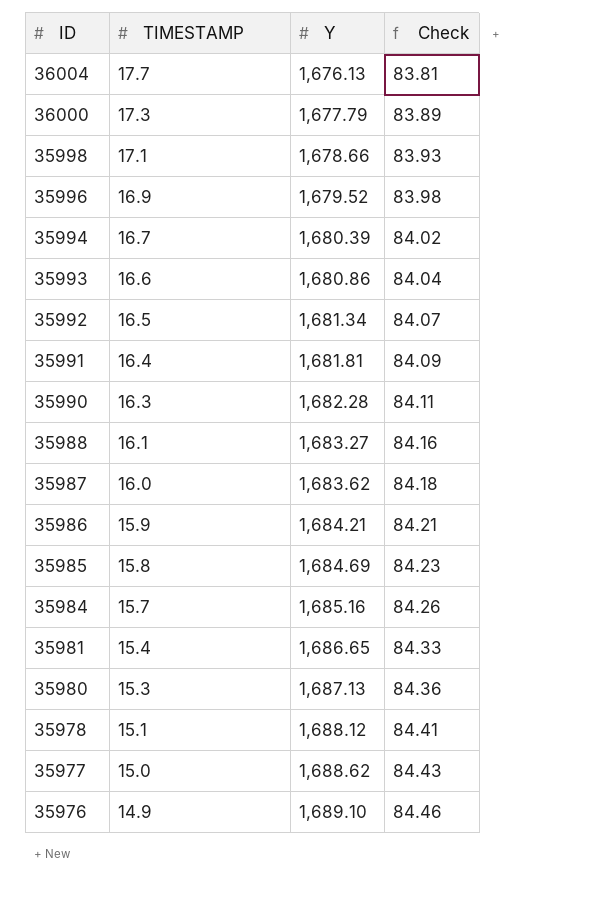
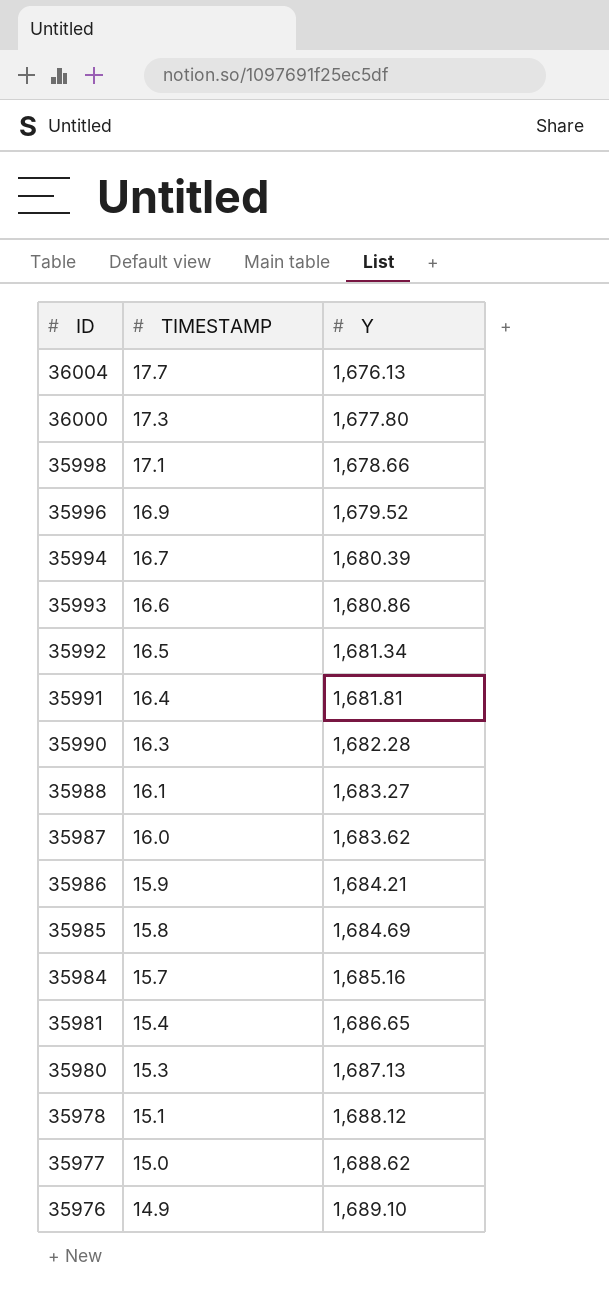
column Check | formula: [Y] * 0.05 -> none
36000 | Y: 1,677.79 -> 1,677.80

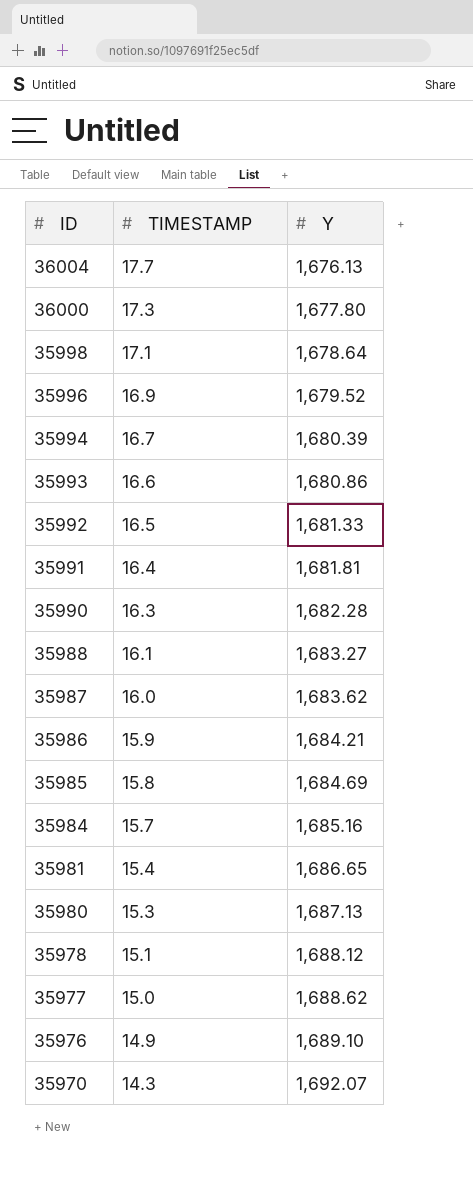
35998 | Y: 1,678.66 -> 1,678.64
35992 | Y: 1,681.34 -> 1,681.33
row 35970: none -> 14.3 | 1,692.07

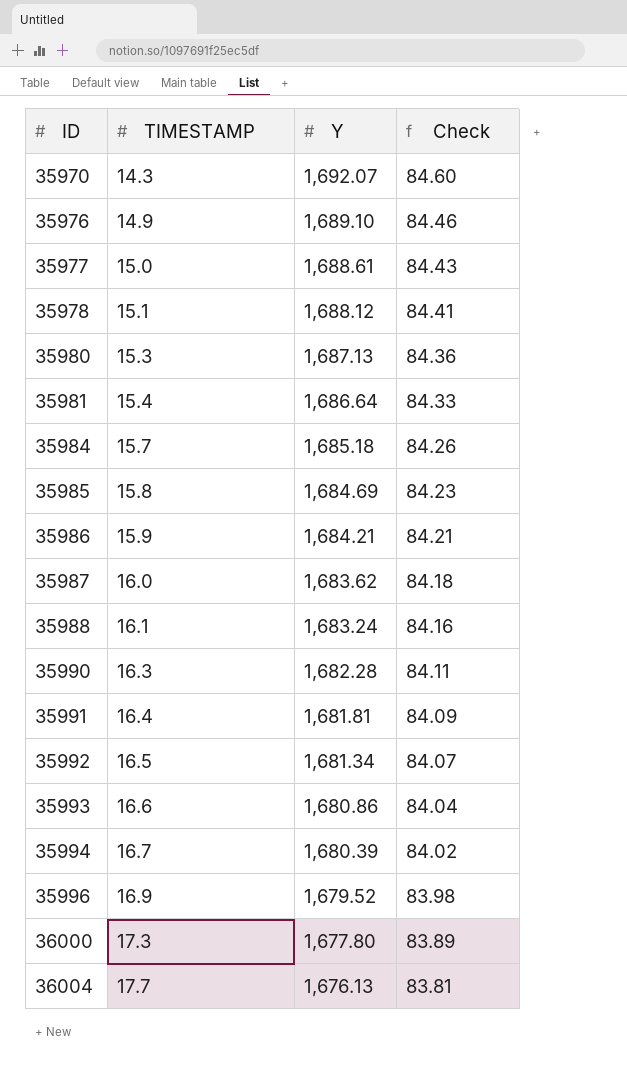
row order: ID descending -> ID ascending
column Check | formula: none -> [Y] * 0.05
row 35998: 17.1 | 1,678.64 -> none
35977 | Y: 1,688.62 -> 1,688.61
35981 | Y: 1,686.65 -> 1,686.64
35984 | Y: 1,685.16 -> 1,685.18
35988 | Y: 1,683.27 -> 1,683.24
35992 | Y: 1,681.33 -> 1,681.34

